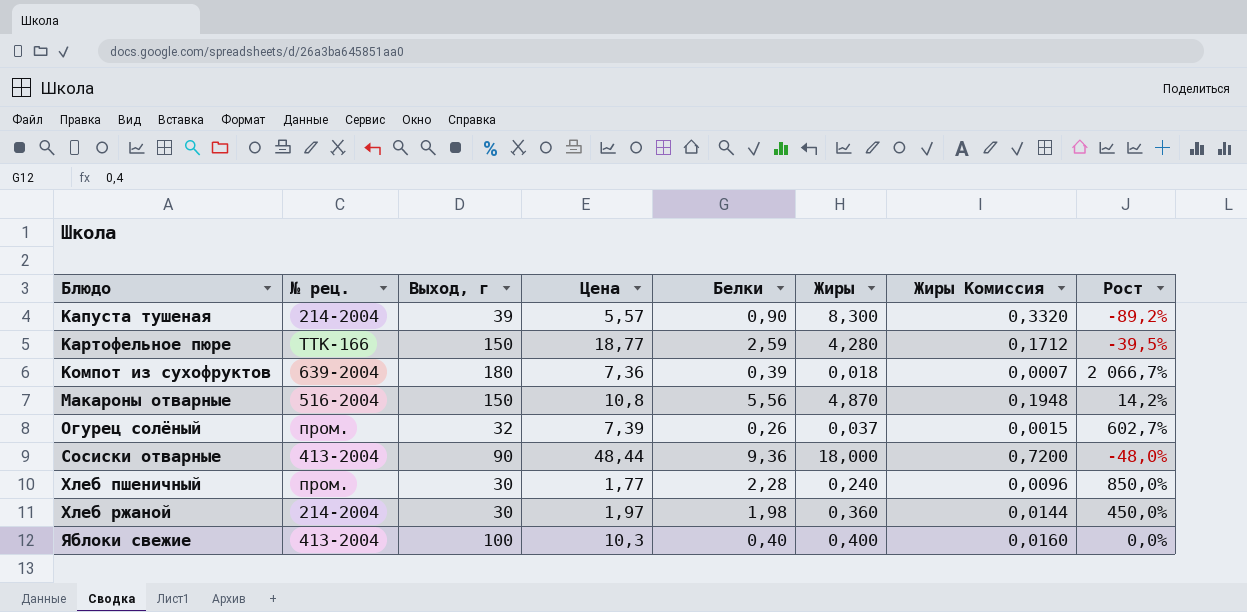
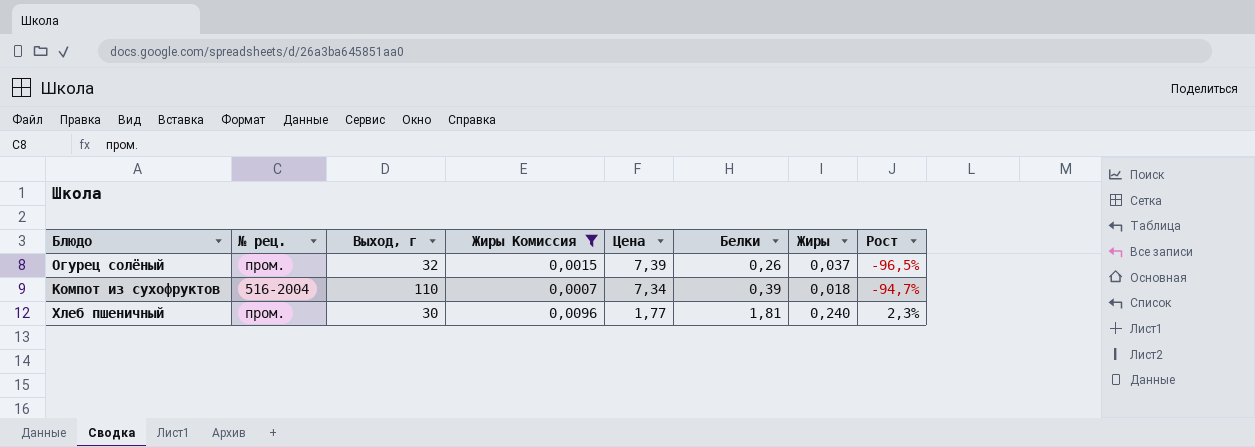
filter: none -> Жиры Комиссия <= 0,0096
row order: Блюдо ascending -> Цена descending
column Жиры Комиссия | position: 7 -> 4
column Рост | formula: ([Белки] - [Жиры]) / [Жиры] -> ([Белки] - [Цена]) / [Цена]
Компот из сухофруктов | № рец.: 639-2004 -> 516-2004
Компот из сухофруктов | Выход, г: 180 -> 110
Компот из сухофруктов | Цена: 7,36 -> 7,34
Хлеб пшеничный | Белки: 2,28 -> 1,81

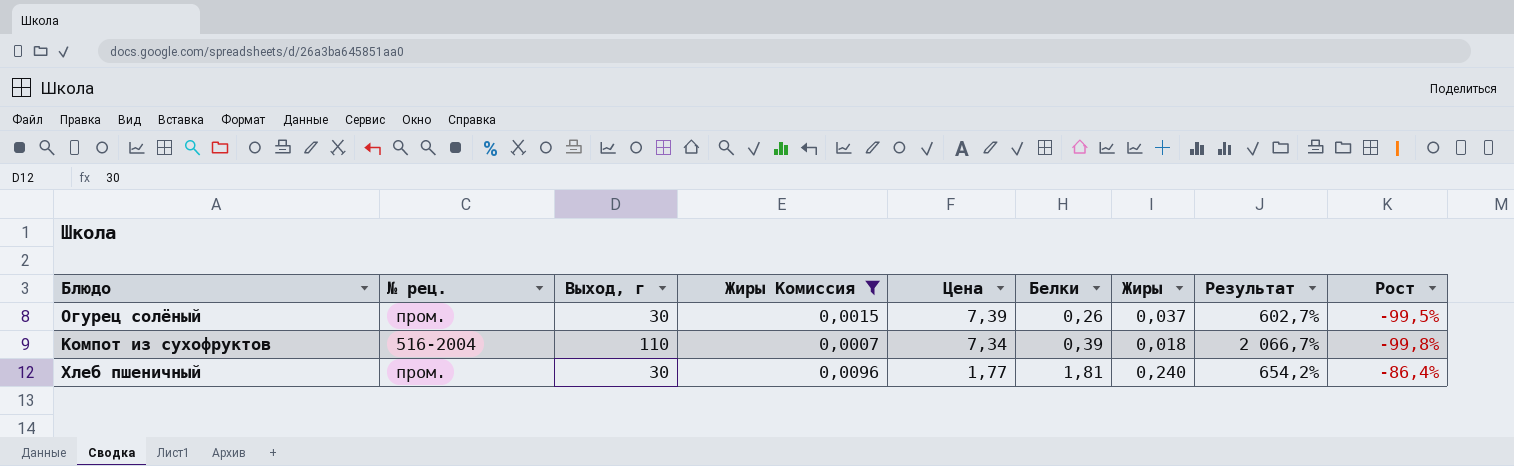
column Результат | formula: none -> ([Белки] - [Жиры]) / [Жиры]
column Рост | formula: ([Белки] - [Цена]) / [Цена] -> ([Жиры] - [Цена]) / [Цена]
Огурец солёный | Выход, г: 32 -> 30

